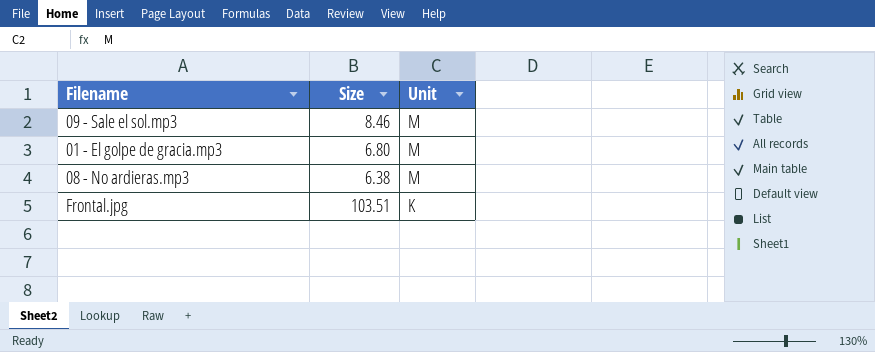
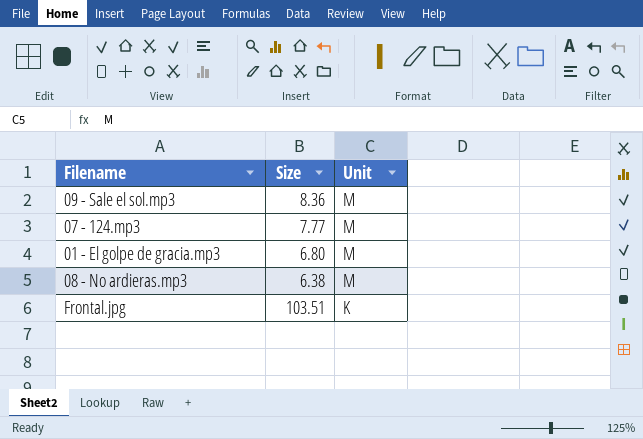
09 - Sale el sol.mp3 | Size: 8.46 -> 8.36
row 07 - 124.mp3: none -> 7.77 | M

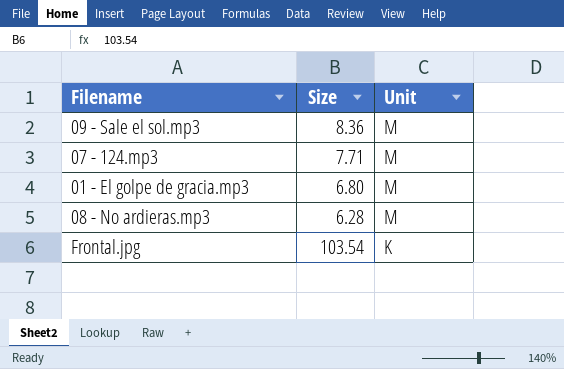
07 - 124.mp3 | Size: 7.77 -> 7.71
08 - No ardieras.mp3 | Size: 6.38 -> 6.28
Frontal.jpg | Size: 103.51 -> 103.54

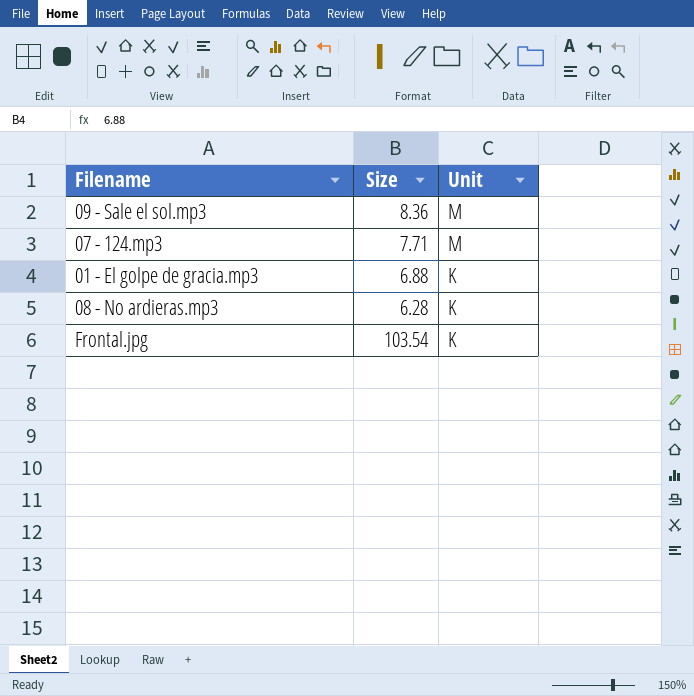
01 - El golpe de gracia.mp3 | Size: 6.80 -> 6.88
01 - El golpe de gracia.mp3 | Unit: M -> K
08 - No ardieras.mp3 | Unit: M -> K

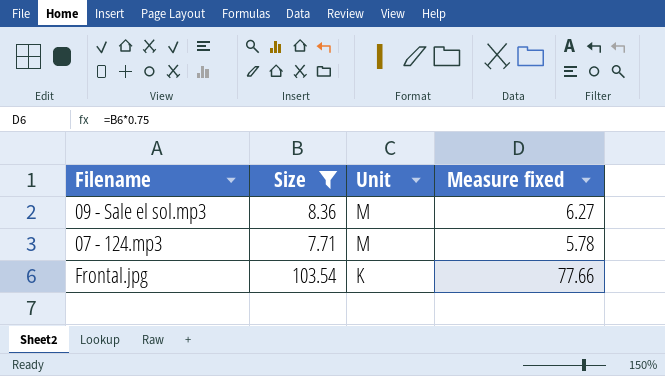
filter: none -> Size >= 7.71
column Measure fixed | formula: none -> [Size] * 0.75

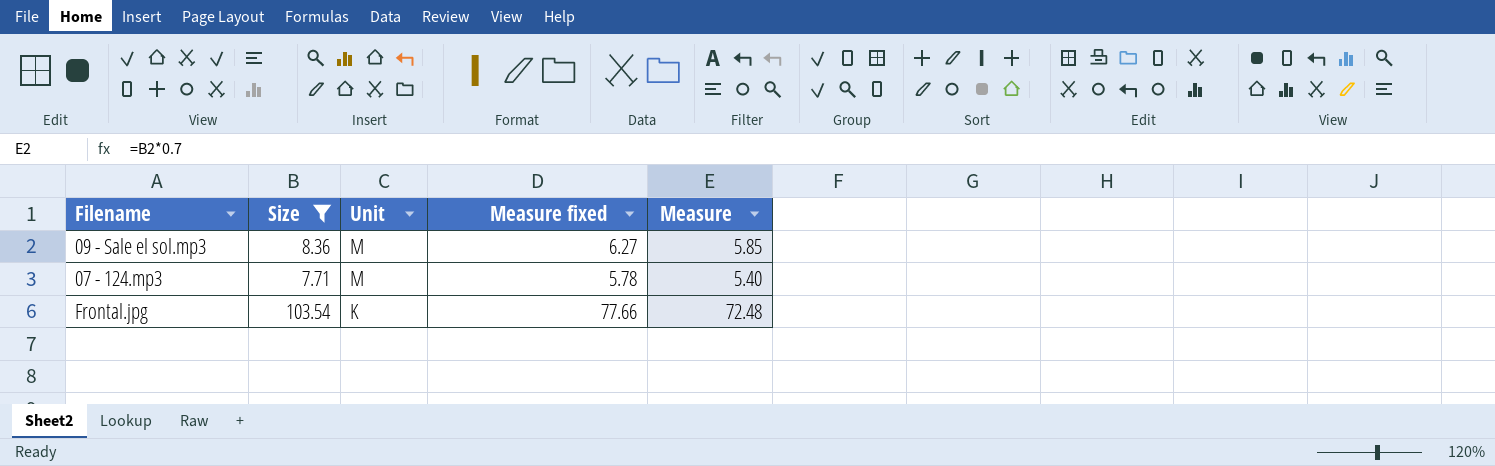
column Measure | formula: none -> [Size] * 0.7

